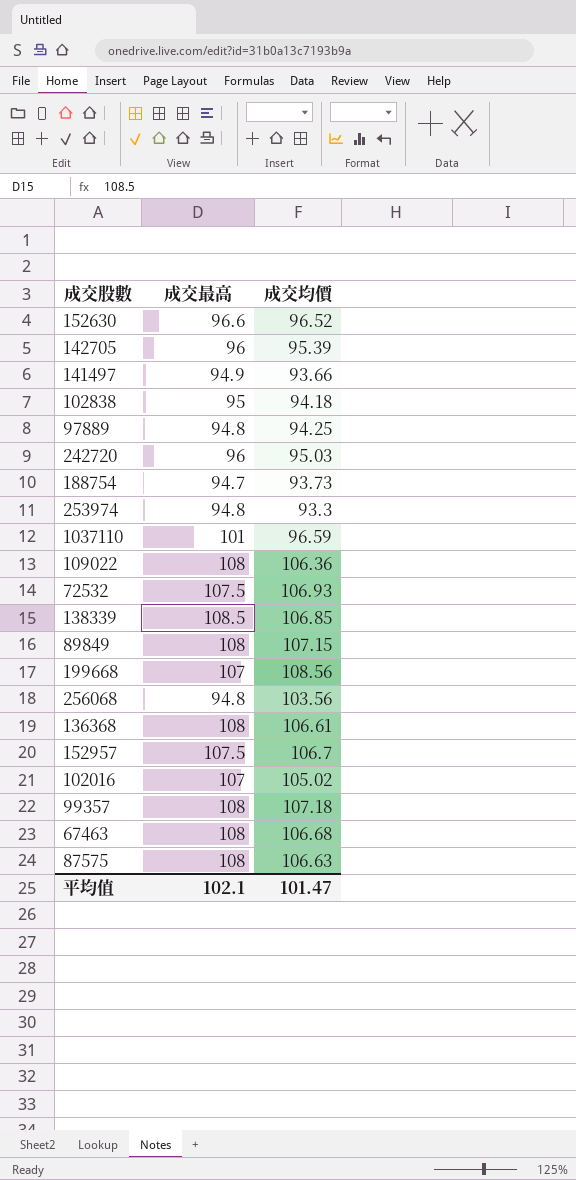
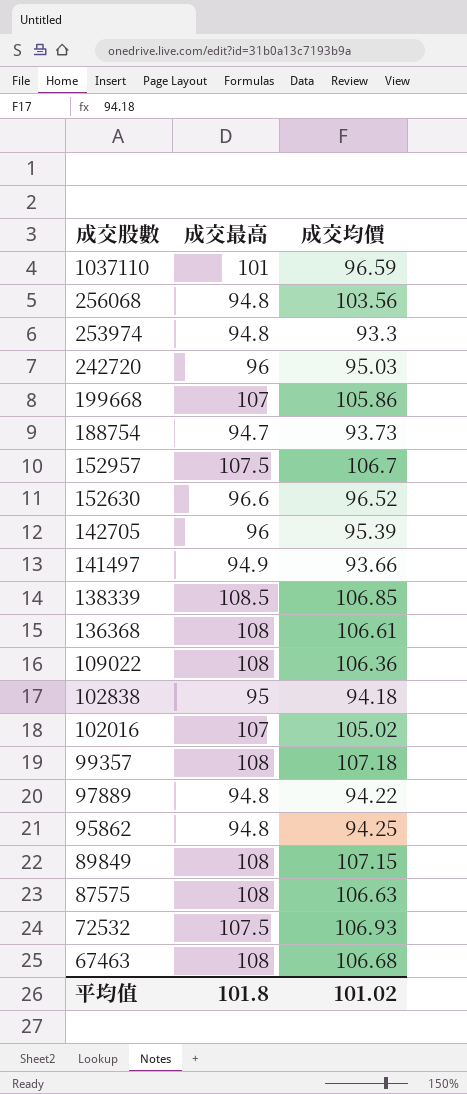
row order: none -> 成交股數 descending
199668 | 成交均價: 108.56 -> 105.86
97889 | 成交均價: 94.25 -> 94.22
row 95862: none -> 94.8 | 94.25
平均值 | 成交最高: 102.1 -> 101.8
平均值 | 成交均價: 101.47 -> 101.02

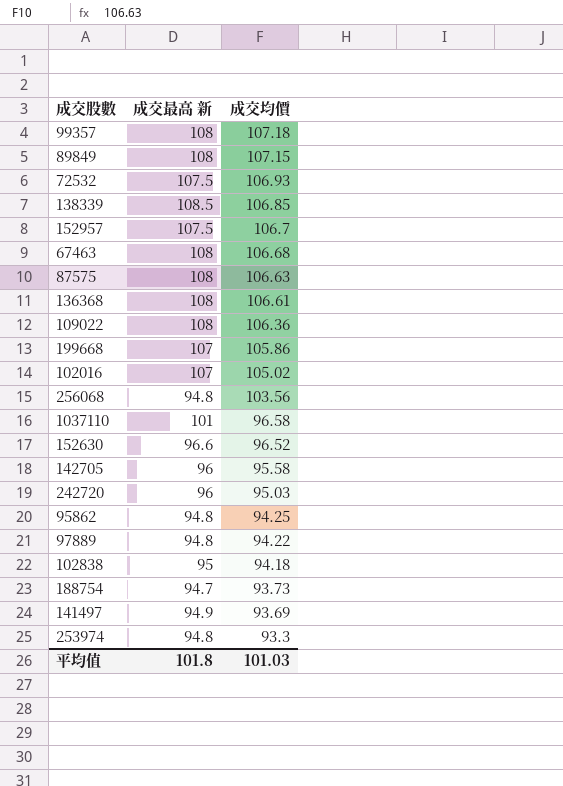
row order: 成交股數 descending -> 成交均價 descending
column name: 成交最高 -> 成交最高 新
1037110 | 成交均價: 96.59 -> 96.58
142705 | 成交均價: 95.39 -> 95.58
141497 | 成交均價: 93.66 -> 93.69
平均值 | 成交均價: 101.02 -> 101.03

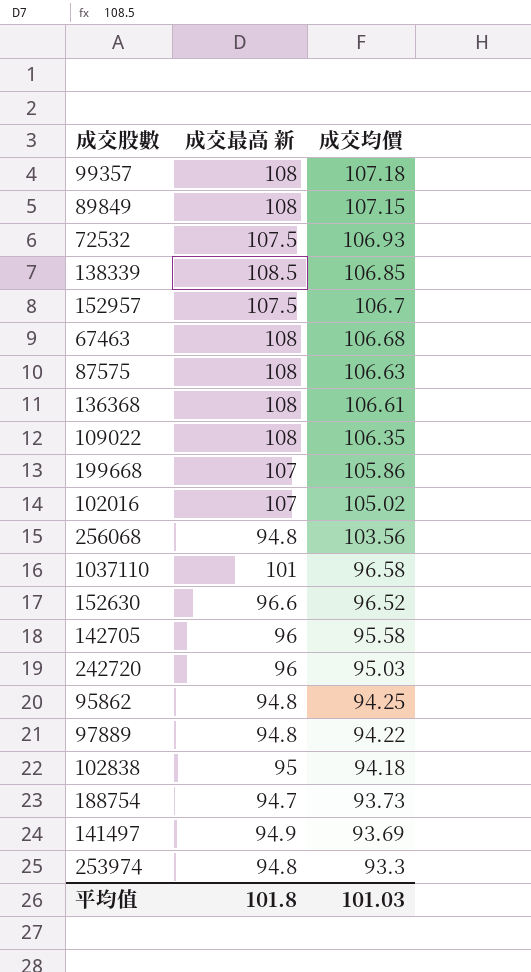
109022 | 成交均價: 106.36 -> 106.35

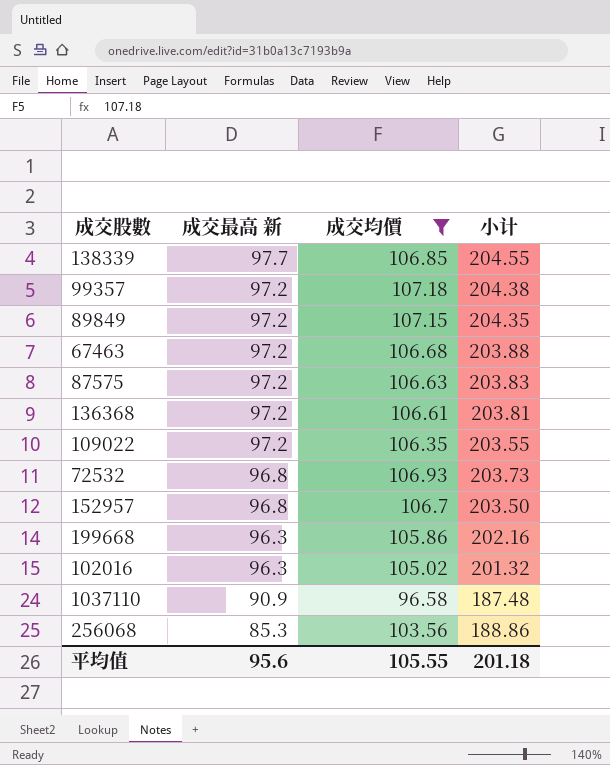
filter: none -> 成交均價 >= 96.58
row order: 成交均價 descending -> 成交最高 新 descending
column 小计 | formula: none -> [成交最高 新] + [成交均價]
138339 | 成交最高 新: 108.5 -> 97.7
99357 | 成交最高 新: 108 -> 97.2
89849 | 成交最高 新: 108 -> 97.2
67463 | 成交最高 新: 108 -> 97.2
87575 | 成交最高 新: 108 -> 97.2
136368 | 成交最高 新: 108 -> 97.2
109022 | 成交最高 新: 108 -> 97.2
72532 | 成交最高 新: 107.5 -> 96.8
152957 | 成交最高 新: 107.5 -> 96.8
199668 | 成交最高 新: 107 -> 96.3
102016 | 成交最高 新: 107 -> 96.3
1037110 | 成交最高 新: 101 -> 90.9
256068 | 成交最高 新: 94.8 -> 85.3
平均值 | 成交最高 新: 101.8 -> 95.6
平均值 | 成交均價: 101.03 -> 105.55

